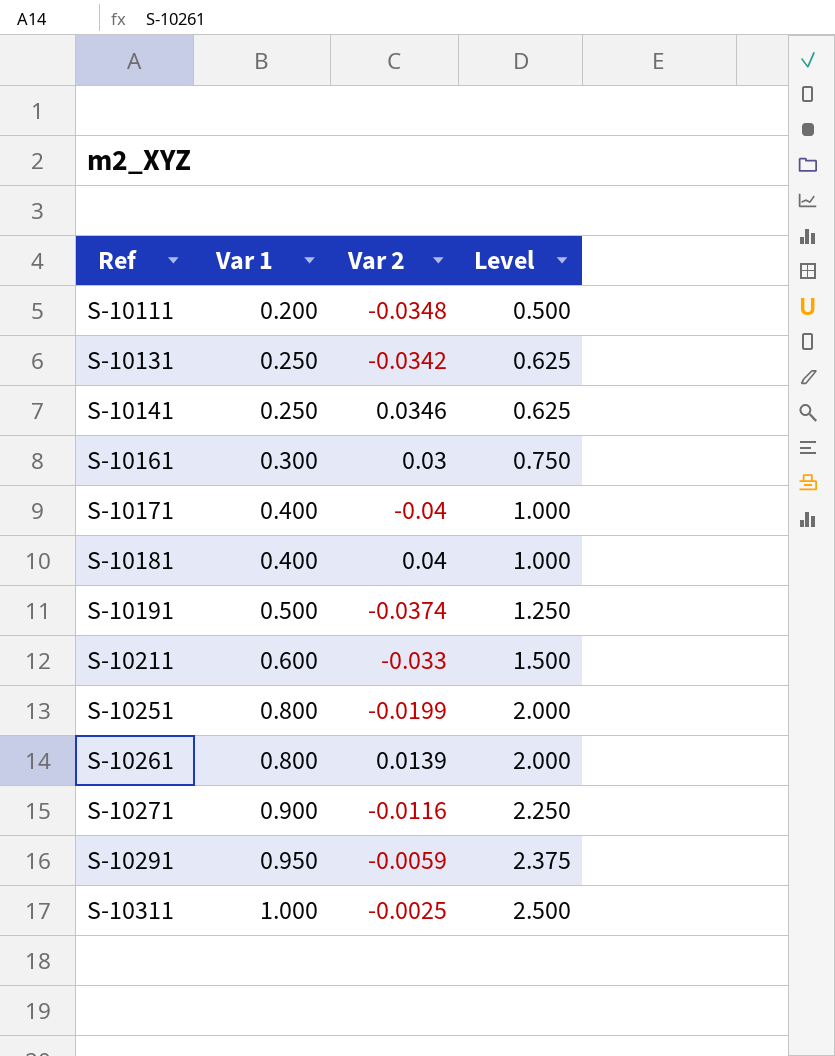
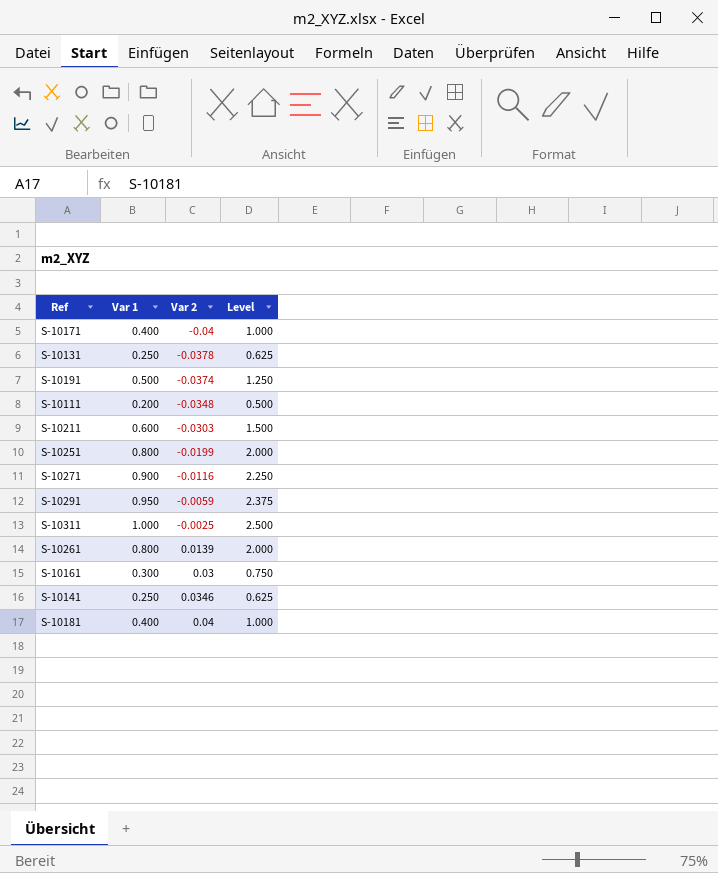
row order: Ref ascending -> Var 2 ascending
S-10131 | Var 2: -0.0342 -> -0.0378
S-10211 | Var 2: -0.033 -> -0.0303

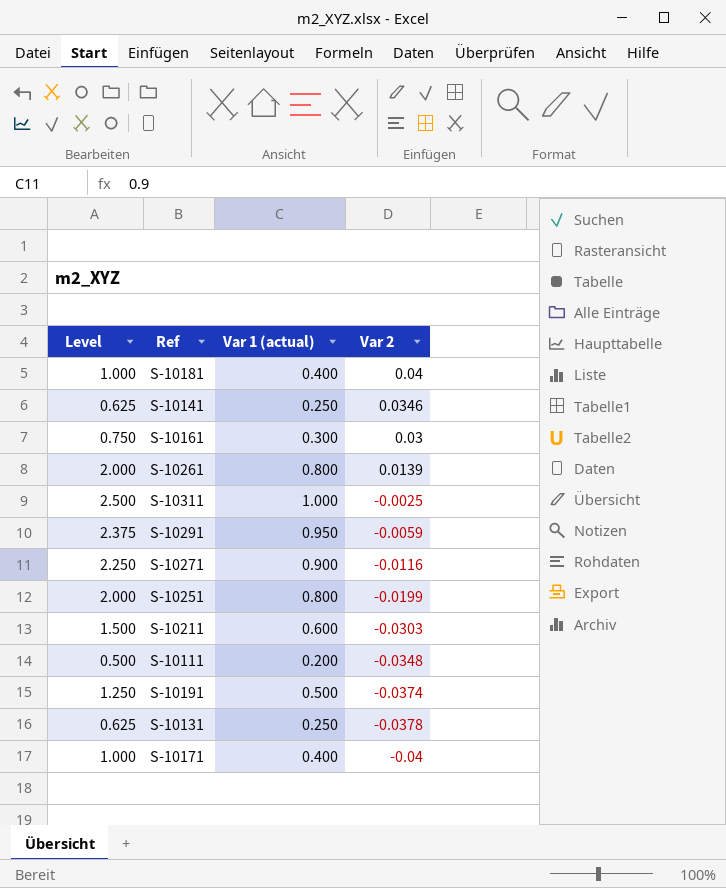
row order: Var 2 ascending -> Var 2 descending
column Level | position: 4 -> 1
column name: Var 1 -> Var 1 (actual)

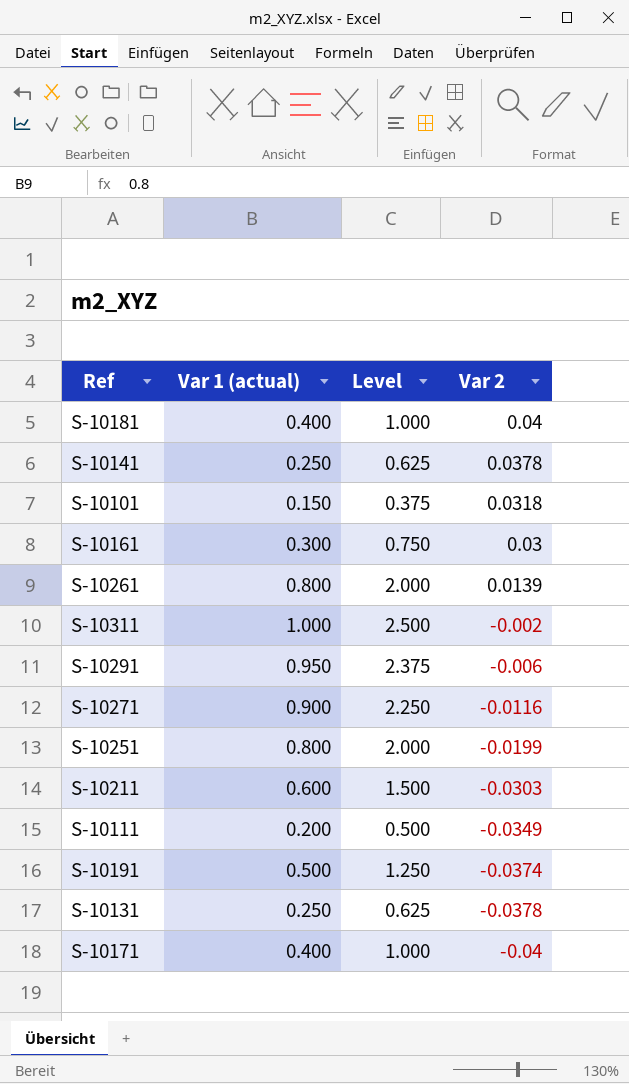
column Level | position: 1 -> 3
S-10141 | Var 2: 0.0346 -> 0.0378
row S-10101: none -> 0.150 | 0.375 | 0.0318
S-10311 | Var 2: -0.0025 -> -0.002
S-10291 | Var 2: -0.0059 -> -0.006
S-10111 | Var 2: -0.0348 -> -0.0349

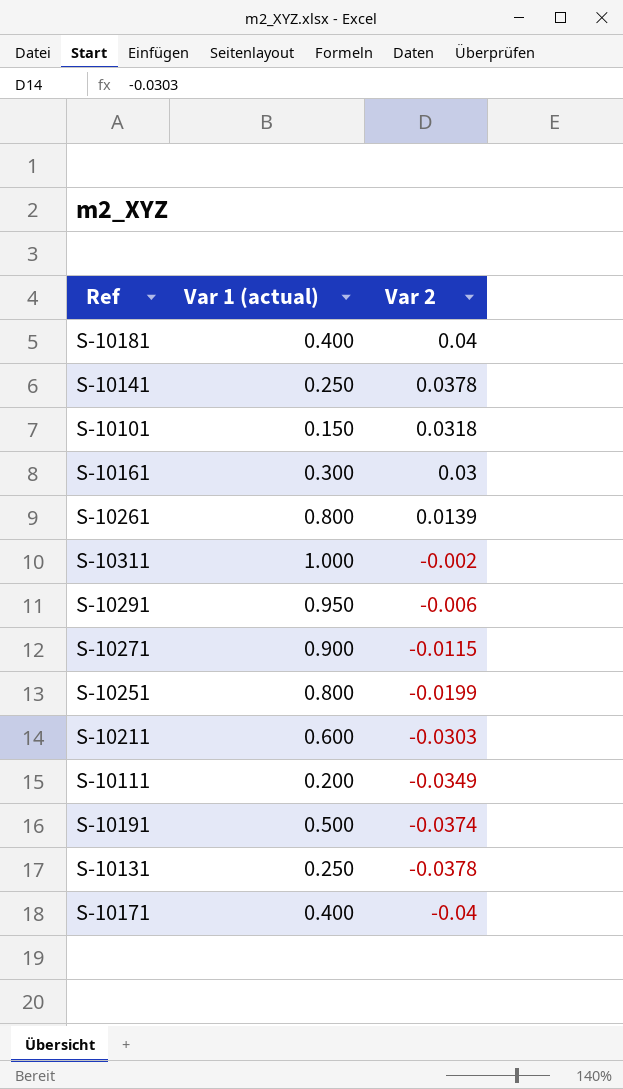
column Level | formula: [Var 1 (actual)] * 2.5 -> none
S-10271 | Var 2: -0.0116 -> -0.0115

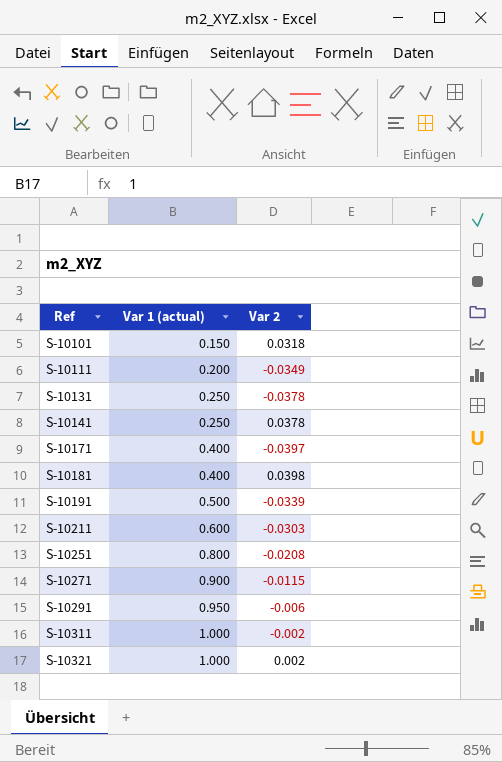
row order: Var 2 descending -> Ref ascending
row S-10161: 0.300 | 0.03 -> none
row S-10261: 0.800 | 0.0139 -> none
S-10171 | Var 2: -0.04 -> -0.0397
S-10181 | Var 2: 0.04 -> 0.0398
S-10191 | Var 2: -0.0374 -> -0.0339
S-10251 | Var 2: -0.0199 -> -0.0208
row S-10321: none -> 1.000 | 0.002

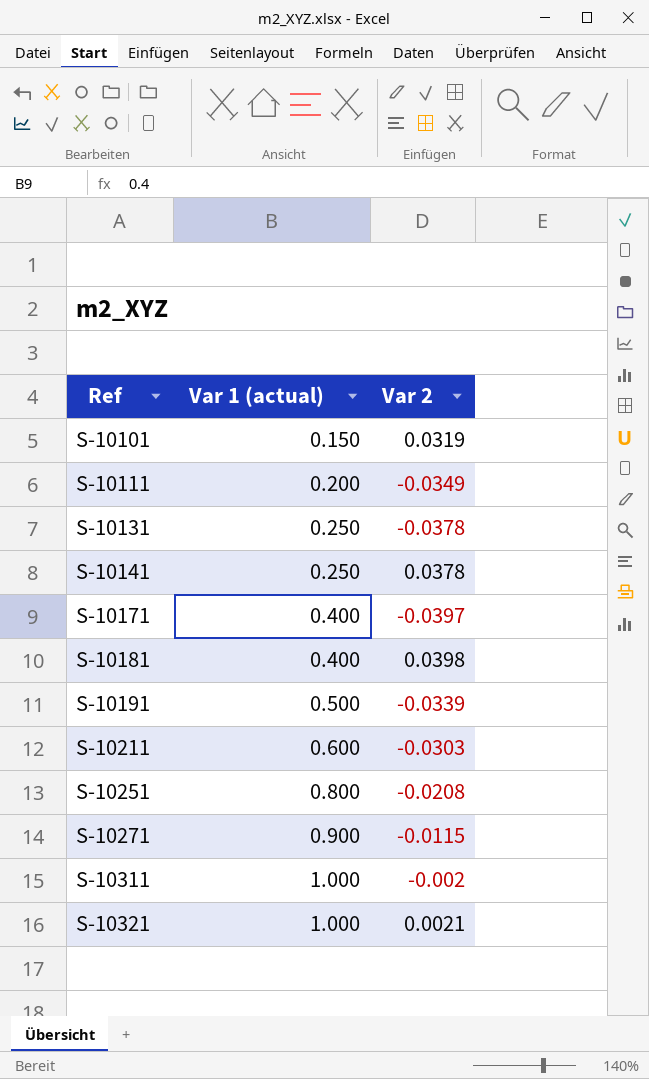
row S-10291: 0.950 | -0.006 -> none
S-10101 | Var 2: 0.0318 -> 0.0319
S-10321 | Var 2: 0.002 -> 0.0021

